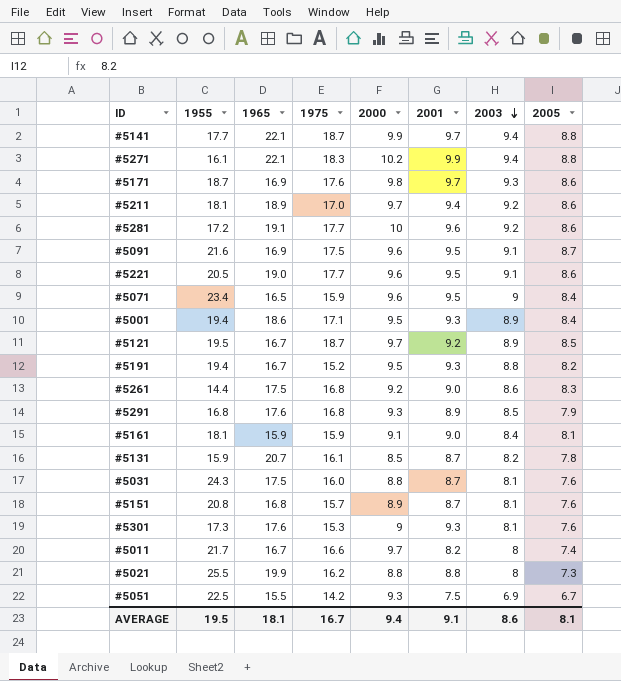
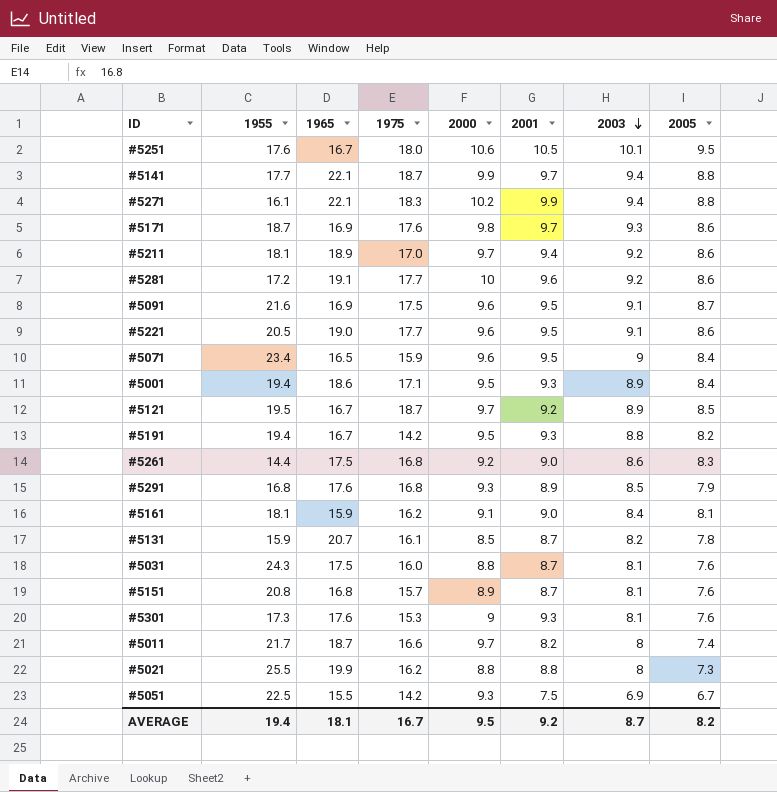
row #5251: none -> 17.6 | 16.7 | 18.0 | 10.6 | 10.5 | 10.1 | 9.5
#5191 | 1975: 15.2 -> 14.2
#5161 | 1975: 15.9 -> 16.2
#5011 | 1965: 16.7 -> 18.7
AVERAGE | 1955: 19.5 -> 19.4
AVERAGE | 2000: 9.4 -> 9.5
AVERAGE | 2001: 9.1 -> 9.2
AVERAGE | 2003: 8.6 -> 8.7
AVERAGE | 2005: 8.1 -> 8.2

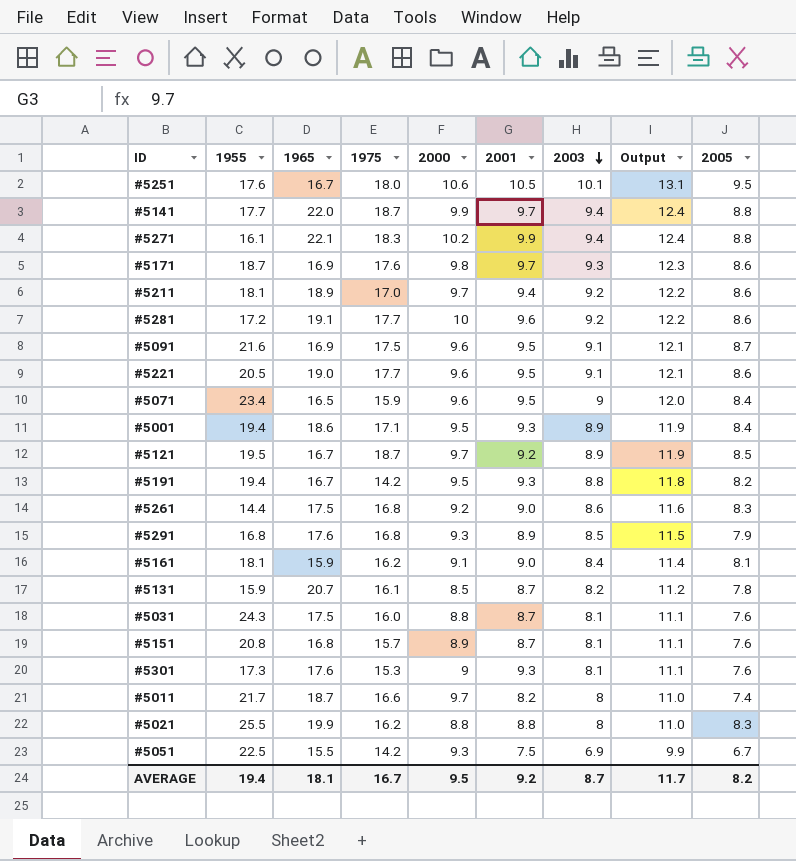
column Output | formula: none -> [2003] + 3
#5141 | 1965: 22.1 -> 22.0
#5021 | 2005: 7.3 -> 8.3

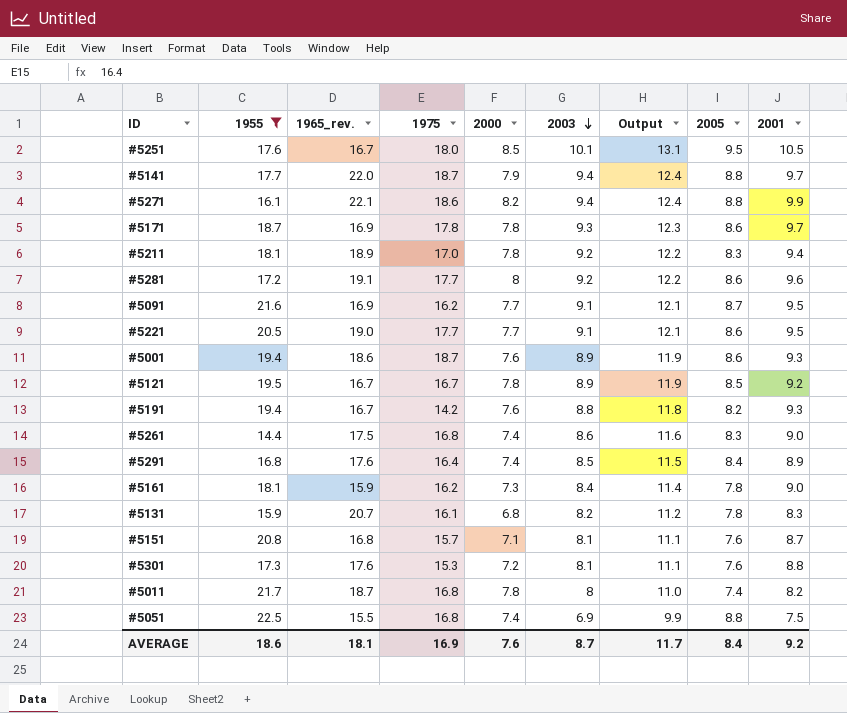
filter: none -> 1955 <= 22.5
column name: 1965 -> 1965_rev.
column 2001 | position: 6 -> 9
#5251 | 2000: 10.6 -> 8.5
#5141 | 2000: 9.9 -> 7.9
#5271 | 1975: 18.3 -> 18.6
#5271 | 2000: 10.2 -> 8.2
#5171 | 1975: 17.6 -> 17.8
#5171 | 2000: 9.8 -> 7.8
#5211 | 2000: 9.7 -> 7.8
#5211 | 2005: 8.6 -> 8.3
#5281 | 2000: 10 -> 8
#5091 | 1975: 17.5 -> 16.2
#5091 | 2000: 9.6 -> 7.7
#5221 | 2000: 9.6 -> 7.7
#5001 | 1975: 17.1 -> 18.7
#5001 | 2000: 9.5 -> 7.6
#5001 | 2005: 8.4 -> 8.6
#5121 | 1975: 18.7 -> 16.7
#5121 | 2000: 9.7 -> 7.8
#5191 | 2000: 9.5 -> 7.6
#5261 | 2000: 9.2 -> 7.4
#5291 | 1975: 16.8 -> 16.4
#5291 | 2000: 9.3 -> 7.4
#5291 | 2005: 7.9 -> 8.4
#5161 | 2000: 9.1 -> 7.3
#5161 | 2005: 8.1 -> 7.8
#5131 | 2000: 8.5 -> 6.8
#5131 | 2001: 8.7 -> 8.3
#5151 | 2000: 8.9 -> 7.1
#5301 | 2000: 9 -> 7.2
#5301 | 2001: 9.3 -> 8.8
#5011 | 1975: 16.6 -> 16.8
#5011 | 2000: 9.7 -> 7.8
#5051 | 1975: 14.2 -> 16.8
#5051 | 2000: 9.3 -> 7.4
#5051 | 2005: 6.7 -> 8.8
AVERAGE | 1955: 19.4 -> 18.6
AVERAGE | 1975: 16.7 -> 16.9
AVERAGE | 2000: 9.5 -> 7.6
AVERAGE | 2005: 8.2 -> 8.4

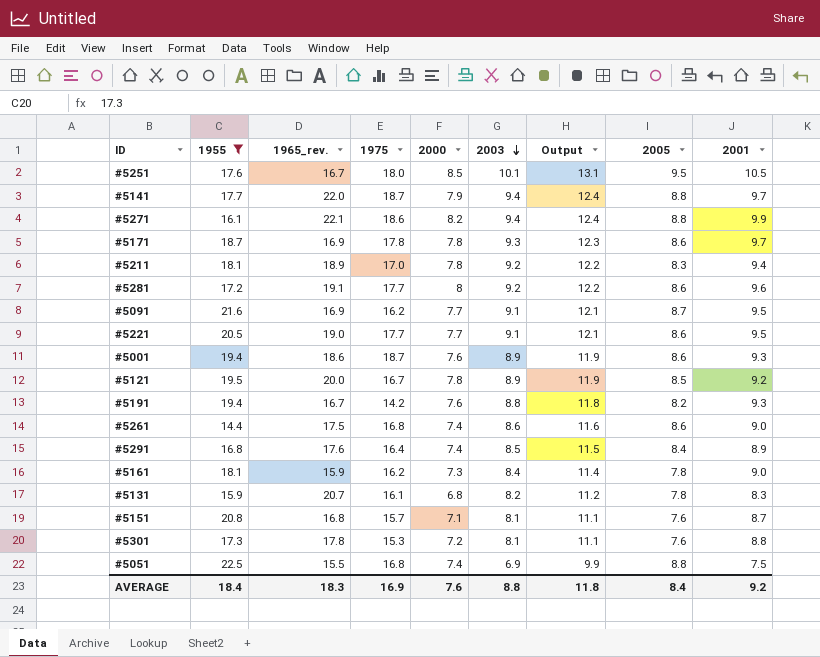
row #5011: 21.7 | 18.7 | 16.8 | 7.8 | 8 | 11.0 | 7.4 | 8.2 -> none
#5121 | 1965_rev.: 16.7 -> 20.0
#5261 | 2005: 8.3 -> 8.6
#5301 | 1965_rev.: 17.6 -> 17.8
AVERAGE | 1955: 18.6 -> 18.4
AVERAGE | 1965_rev.: 18.1 -> 18.3
AVERAGE | 2003: 8.7 -> 8.8
AVERAGE | Output: 11.7 -> 11.8

